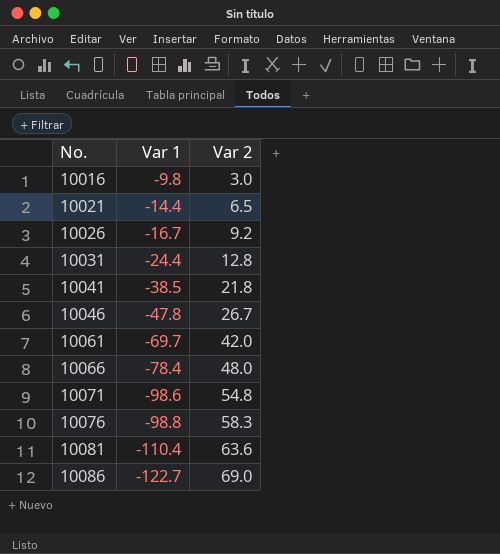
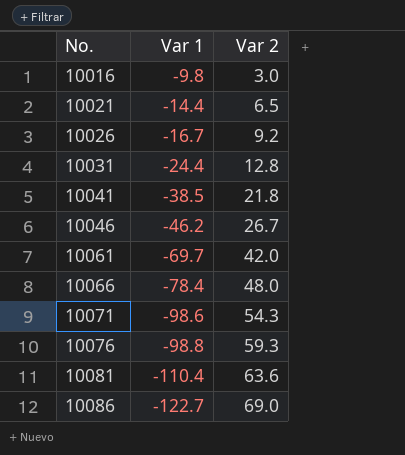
10046 | Var 1: -47.8 -> -46.2
10071 | Var 2: 54.8 -> 54.3
10076 | Var 2: 58.3 -> 59.3

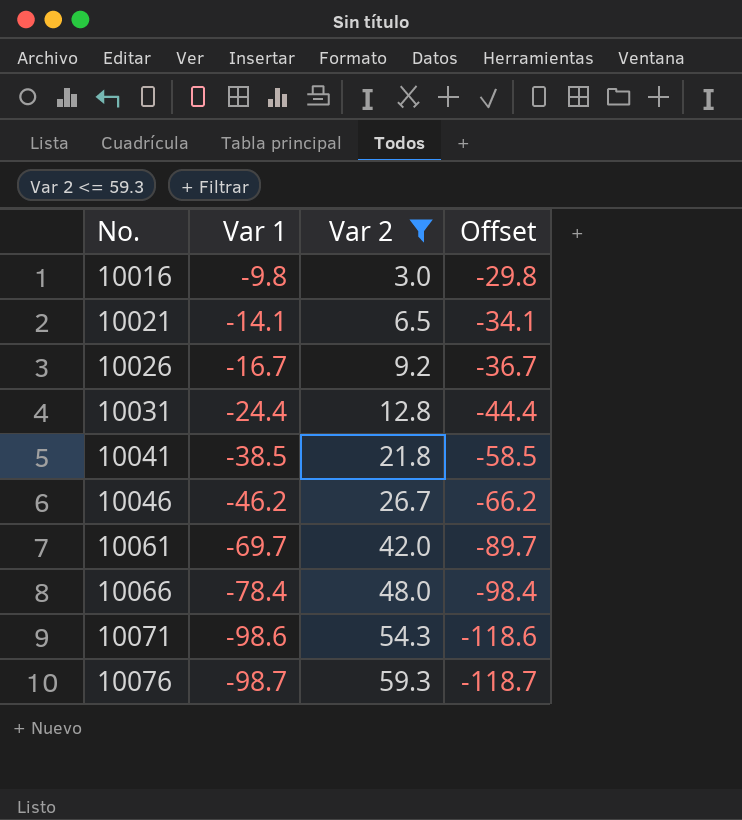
filter: none -> Var 2 <= 59.3
column Offset | formula: none -> [Var 1] - 20
10021 | Var 1: -14.4 -> -14.1
10076 | Var 1: -98.8 -> -98.7

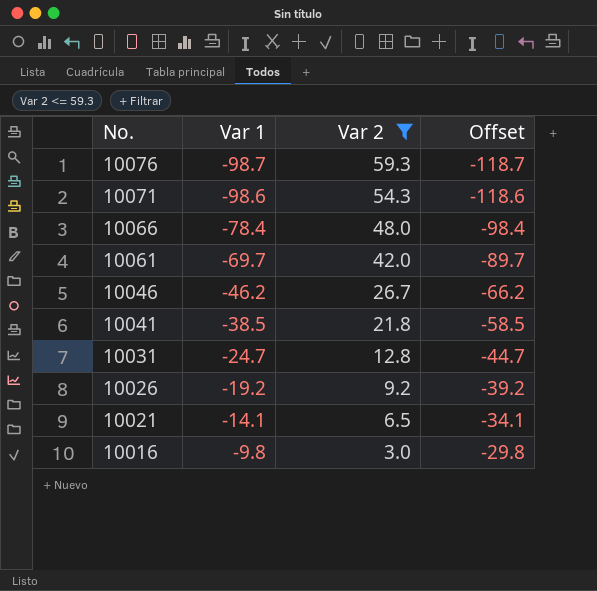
row order: No. ascending -> No. descending
10031 | Var 1: -24.4 -> -24.7
10031 | Offset: -44.4 -> -44.7
10026 | Var 1: -16.7 -> -19.2
10026 | Offset: -36.7 -> -39.2

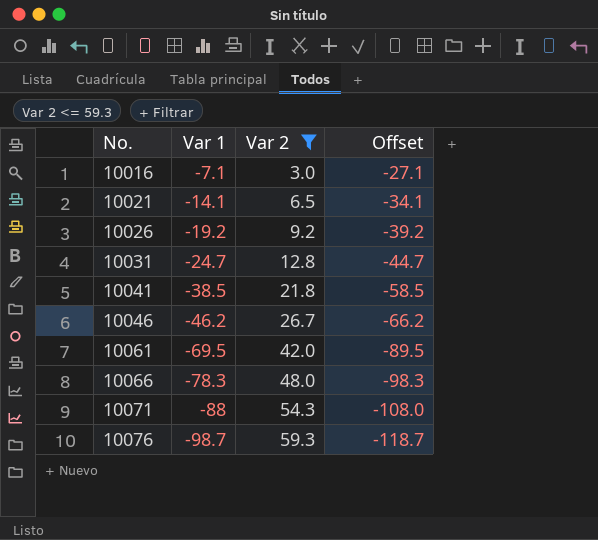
row order: No. descending -> No. ascending
10016 | Var 1: -9.8 -> -7.1
10016 | Offset: -29.8 -> -27.1
10061 | Var 1: -69.7 -> -69.5
10061 | Offset: -89.7 -> -89.5
10066 | Var 1: -78.4 -> -78.3
10066 | Offset: -98.4 -> -98.3
10071 | Var 1: -98.6 -> -88
10071 | Offset: -118.6 -> -108.0

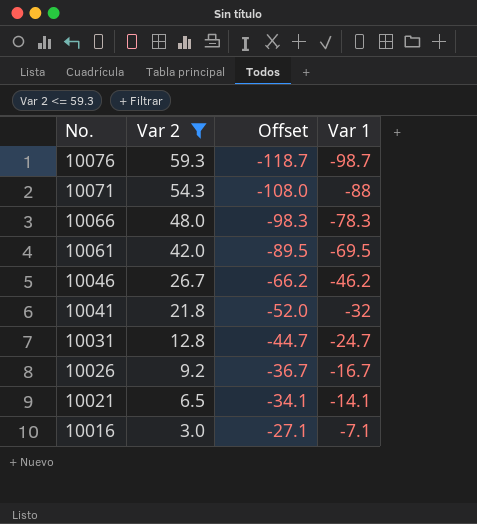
row order: No. ascending -> No. descending
column Var 1 | position: 2 -> 4
10041 | Offset: -58.5 -> -52.0
10041 | Var 1: -38.5 -> -32
10026 | Offset: -39.2 -> -36.7
10026 | Var 1: -19.2 -> -16.7

